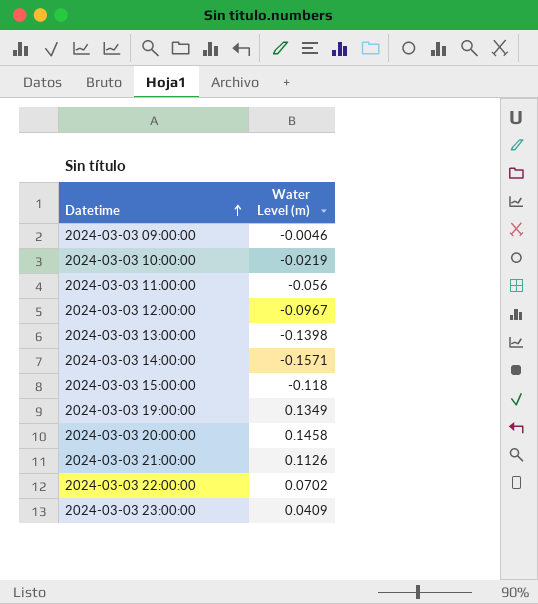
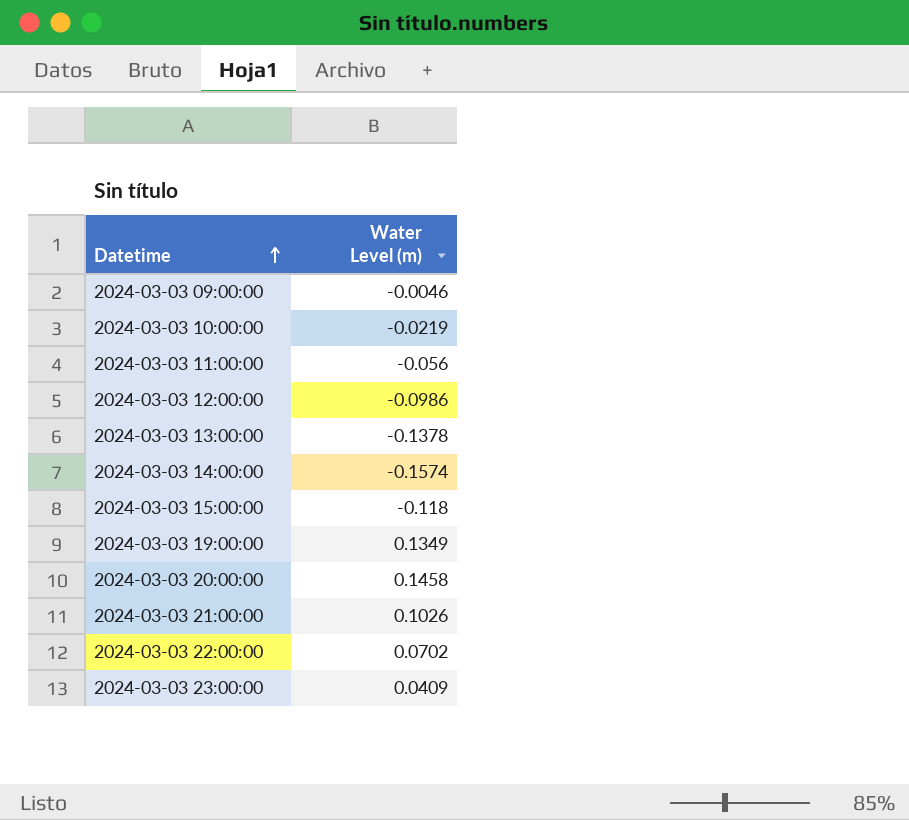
2024-03-03 12:00:00 | Water Level (m): -0.0967 -> -0.0986
2024-03-03 13:00:00 | Water Level (m): -0.1398 -> -0.1378
2024-03-03 14:00:00 | Water Level (m): -0.1571 -> -0.1574
2024-03-03 21:00:00 | Water Level (m): 0.1126 -> 0.1026

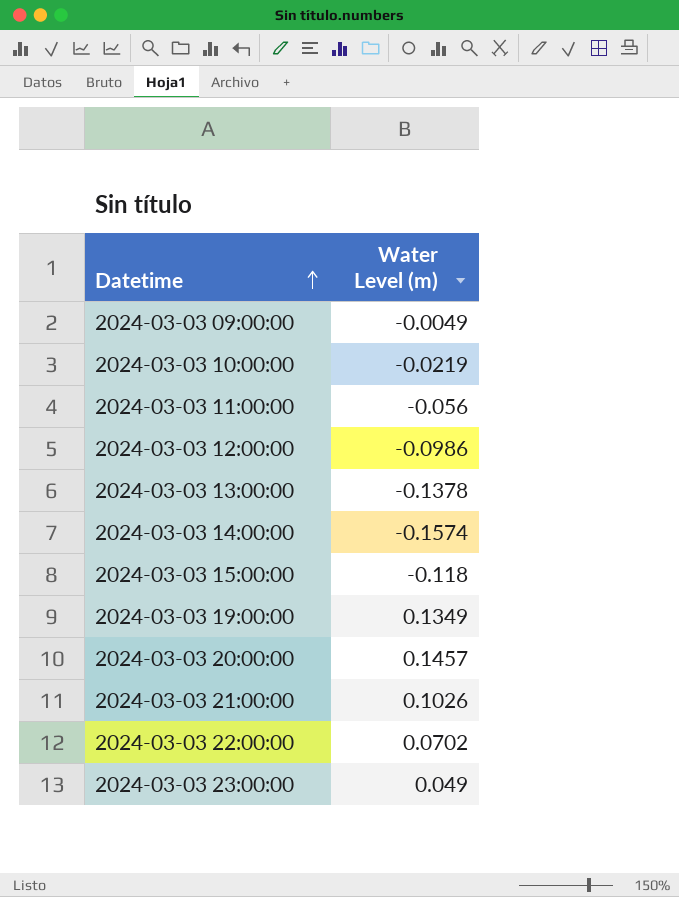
2024-03-03 09:00:00 | Water Level (m): -0.0046 -> -0.0049
2024-03-03 20:00:00 | Water Level (m): 0.1458 -> 0.1457
2024-03-03 23:00:00 | Water Level (m): 0.0409 -> 0.049

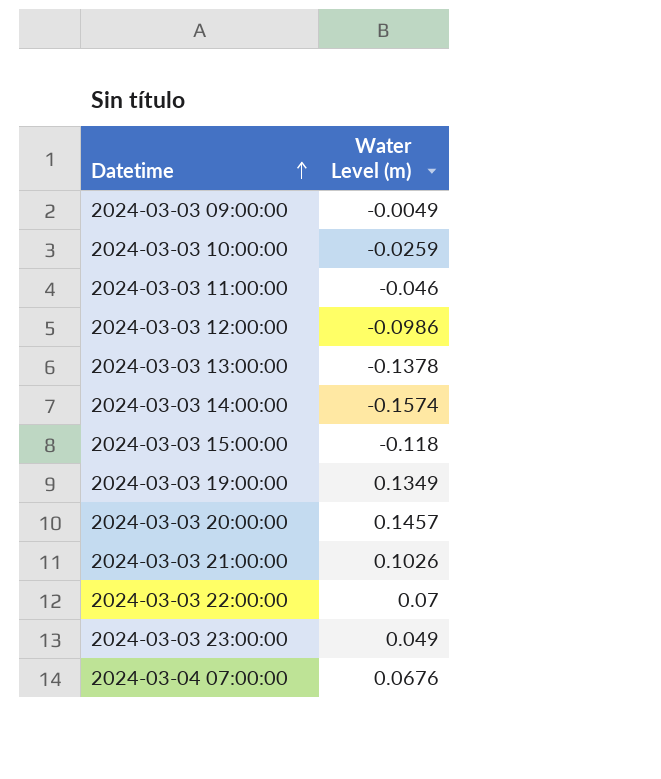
2024-03-03 10:00:00 | Water Level (m): -0.0219 -> -0.0259
2024-03-03 11:00:00 | Water Level (m): -0.056 -> -0.046
2024-03-03 22:00:00 | Water Level (m): 0.0702 -> 0.07
row 2024-03-04 07:00:00: none -> 0.0676

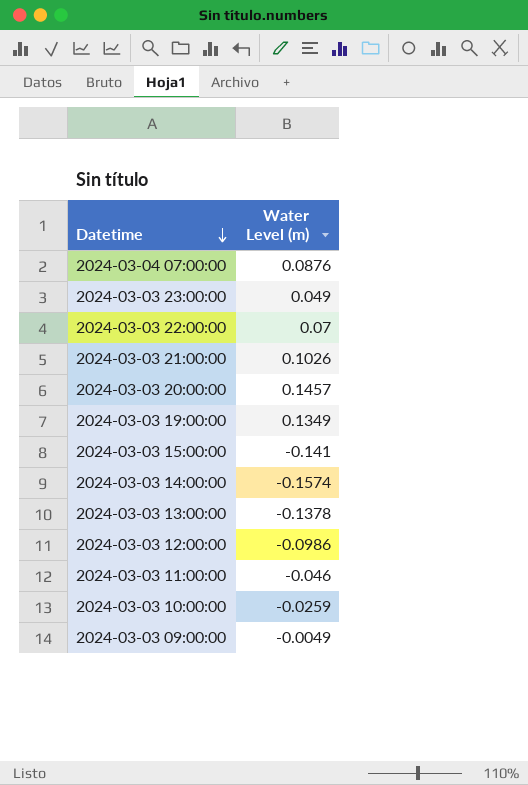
row order: Datetime ascending -> Datetime descending
2024-03-04 07:00:00 | Water Level (m): 0.0676 -> 0.0876
2024-03-03 15:00:00 | Water Level (m): -0.118 -> -0.141

